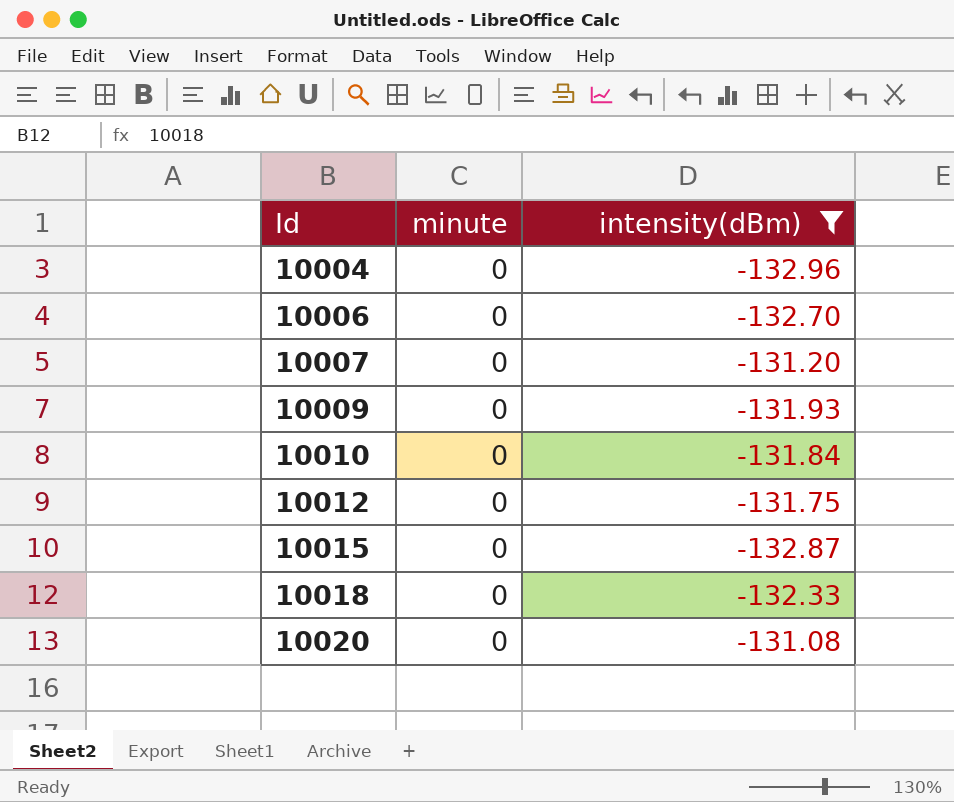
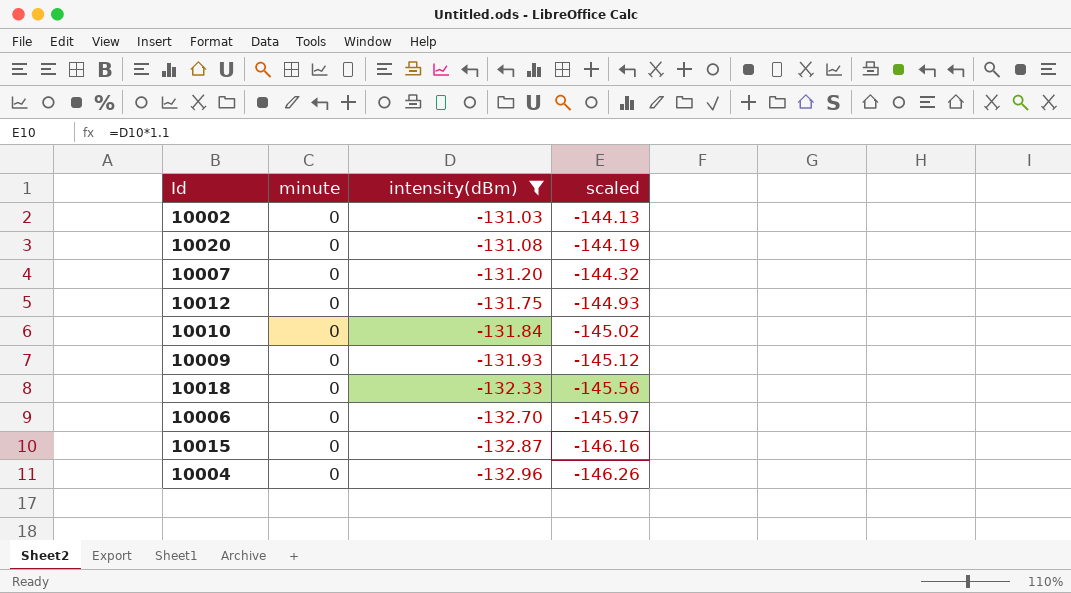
row order: Id ascending -> intensity(dBm) descending
column scaled | formula: none -> [intensity(dBm)] * 1.1
row 10002: none -> 0 | -131.03 | -144.13

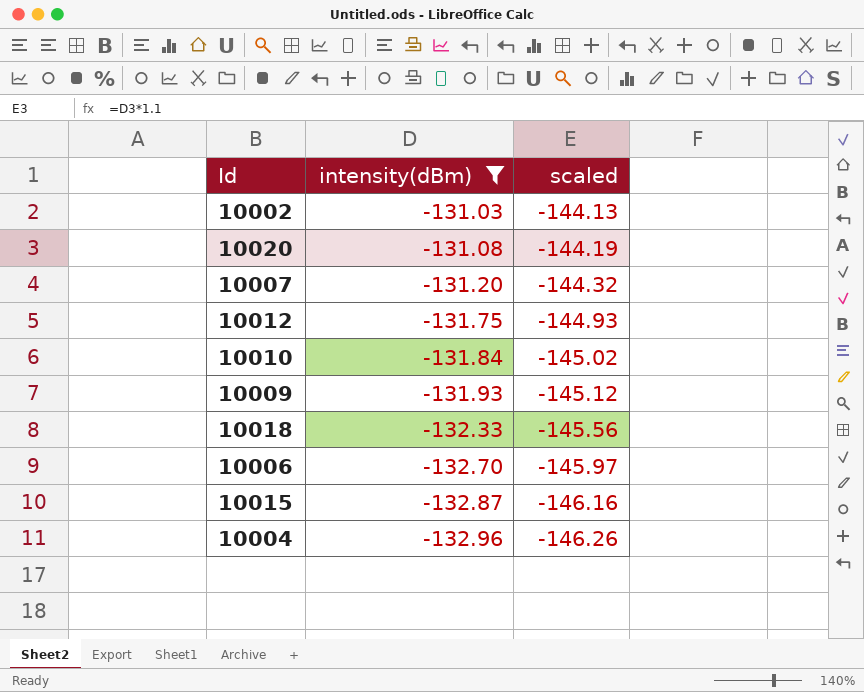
column minute | position: 2 -> none

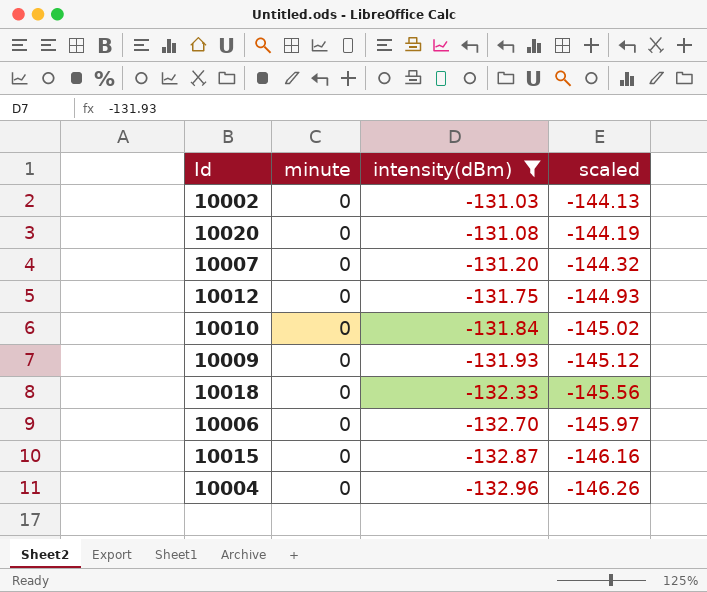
column minute | position: none -> 2

